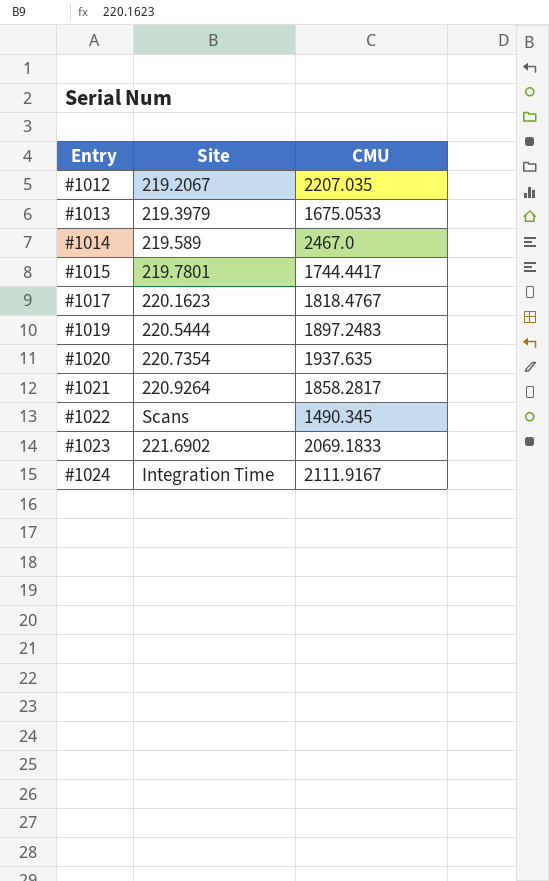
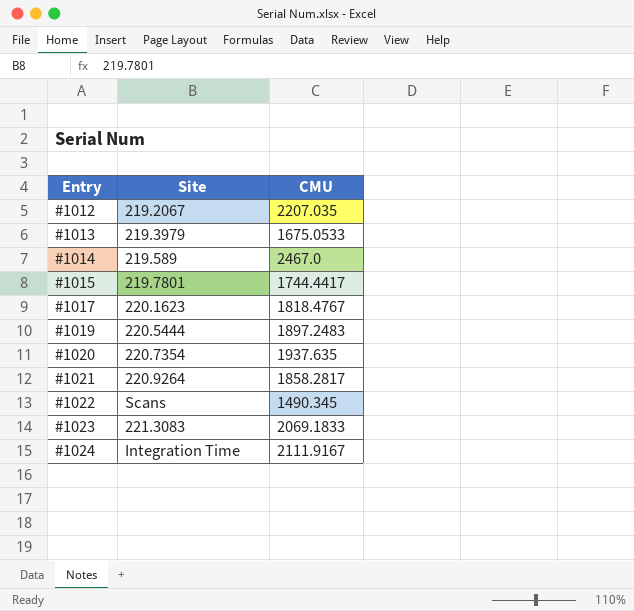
#1023 | Site: 221.6902 -> 221.3083

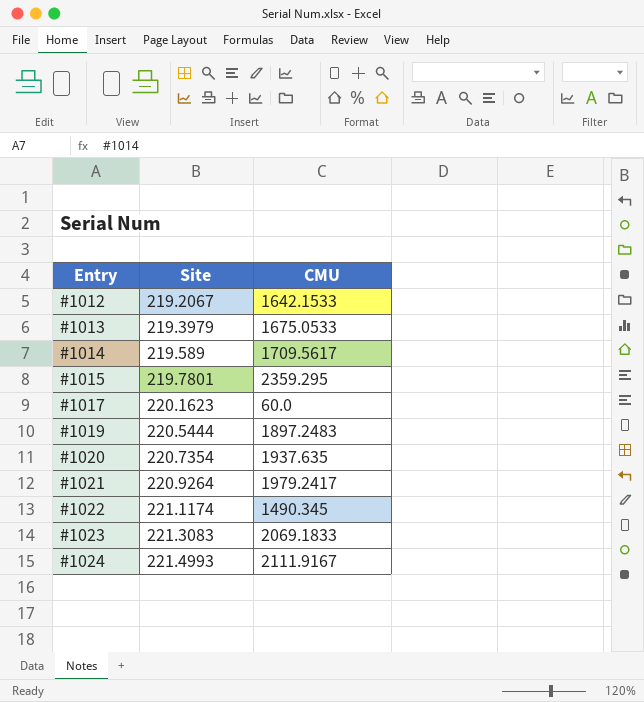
#1012 | CMU: 2207.035 -> 1642.1533
#1014 | CMU: 2467.0 -> 1709.5617
#1015 | CMU: 1744.4417 -> 2359.295
#1017 | CMU: 1818.4767 -> 60.0
#1021 | CMU: 1858.2817 -> 1979.2417
#1022 | Site: Scans -> 221.1174
#1024 | Site: Integration Time -> 221.4993

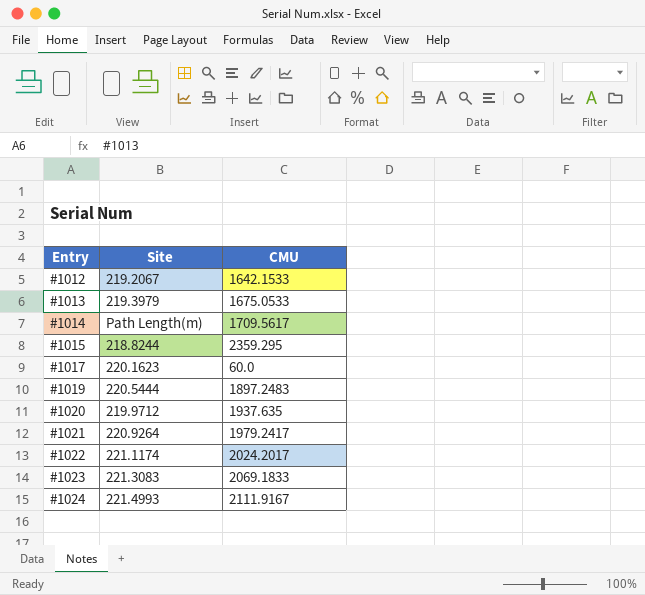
#1014 | Site: 219.589 -> Path Length(m)
#1015 | Site: 219.7801 -> 218.8244
#1020 | Site: 220.7354 -> 219.9712
#1022 | CMU: 1490.345 -> 2024.2017

